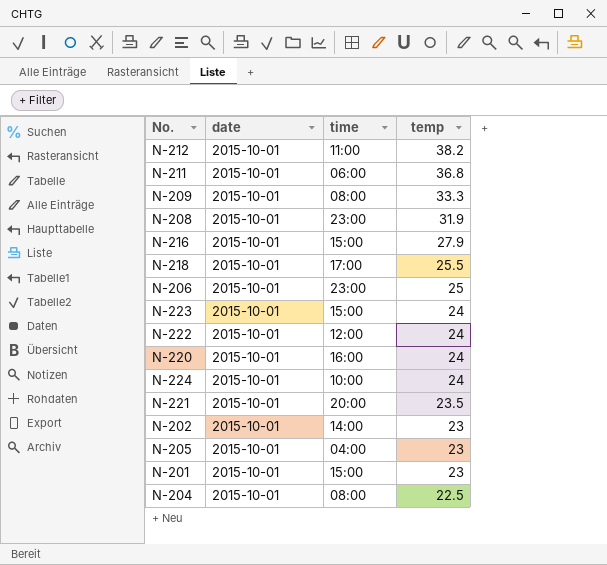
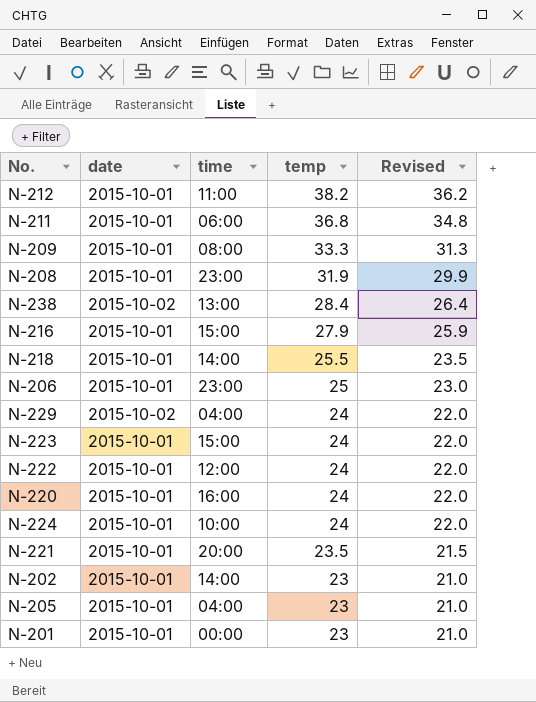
column Revised | formula: none -> [temp] - 2
row N-204: 2015-10-01 | 08:00 | 22.5 -> none
row N-238: none -> 2015-10-02 | 13:00 | 28.4 | 26.4
N-218 | time: 17:00 -> 14:00
row N-229: none -> 2015-10-02 | 04:00 | 24 | 22.0
N-201 | time: 15:00 -> 00:00

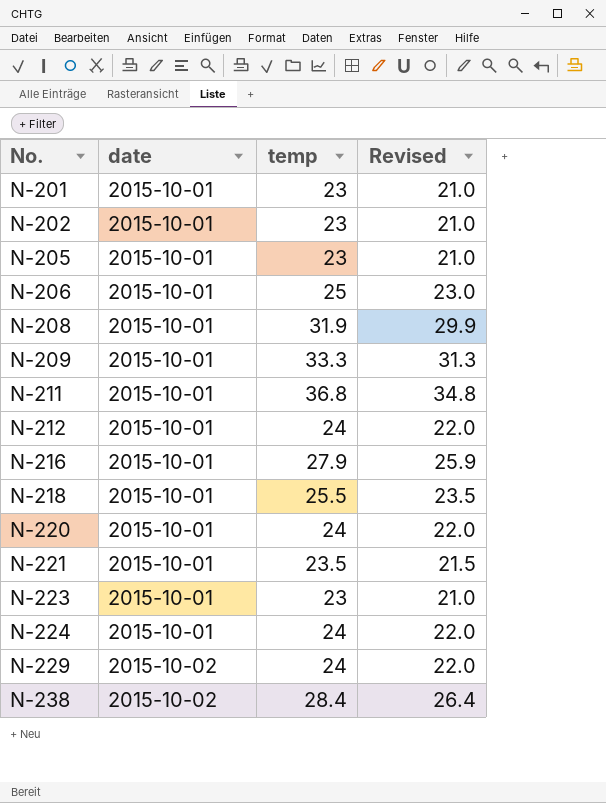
row order: temp descending -> No. ascending
column time | position: 3 -> none
row N-222: 2015-10-01 | 12:00 | 24 | 22.0 -> none
N-212 | temp: 38.2 -> 24
N-212 | Revised: 36.2 -> 22.0
N-223 | temp: 24 -> 23
N-223 | Revised: 22.0 -> 21.0

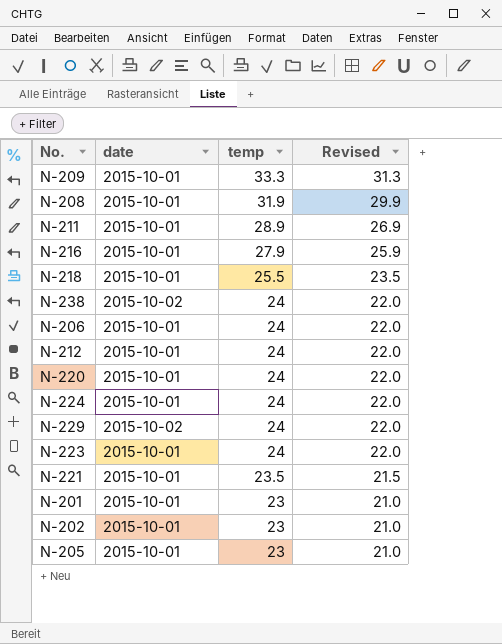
row order: No. ascending -> temp descending
N-211 | temp: 36.8 -> 28.9
N-211 | Revised: 34.8 -> 26.9
N-238 | temp: 28.4 -> 24
N-238 | Revised: 26.4 -> 22.0
N-206 | temp: 25 -> 24
N-206 | Revised: 23.0 -> 22.0
N-223 | temp: 23 -> 24
N-223 | Revised: 21.0 -> 22.0

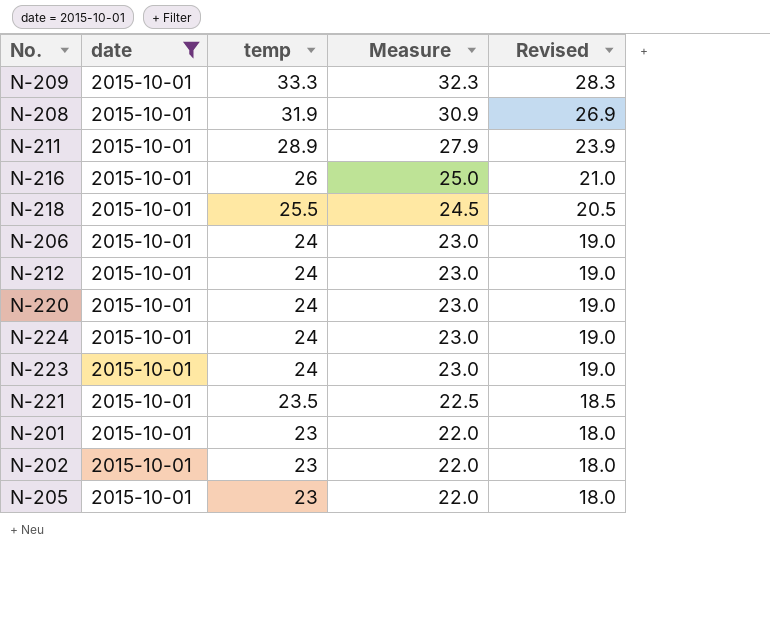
filter: none -> date = 2015-10-01
column Measure | formula: none -> [temp] - 1
column Revised | formula: [temp] - 2 -> [temp] - 5
N-216 | temp: 27.9 -> 26

